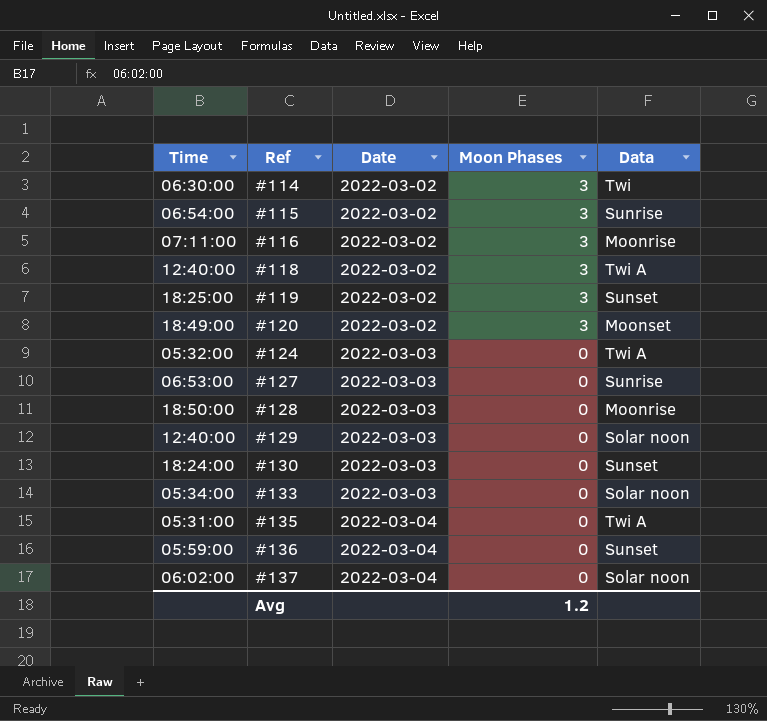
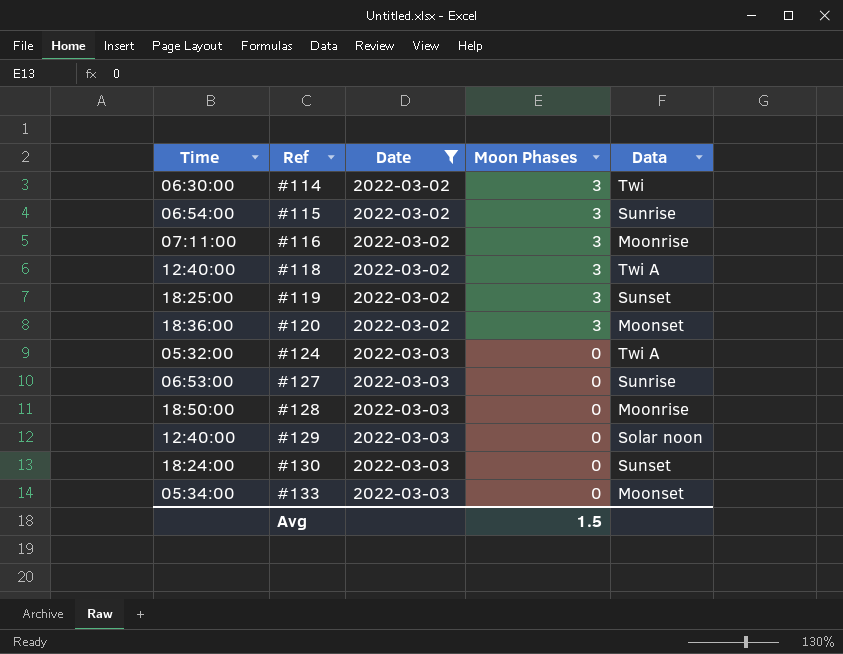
filter: none -> Date != 2022-03-04
#120 | Time: 18:49:00 -> 18:36:00
#133 | Data: Solar noon -> Moonset
Avg | Moon Phases: 1.2 -> 1.5

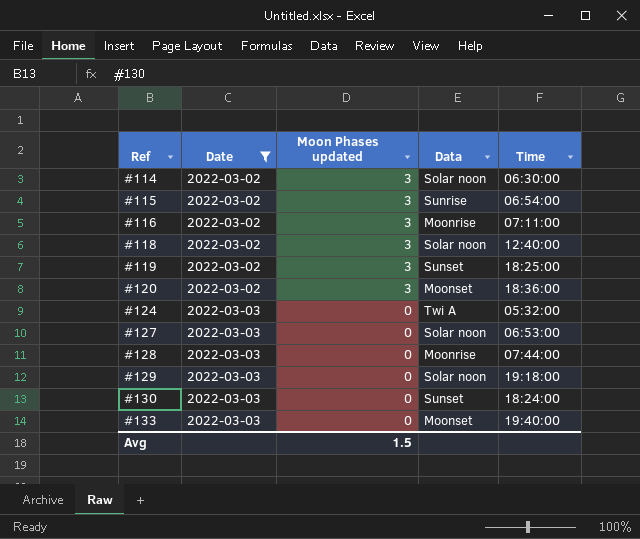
column name: Moon Phases -> Moon Phases updated
column Time | position: 1 -> 5
#114 | Data: Twi -> Solar noon
#118 | Data: Twi A -> Solar noon
#127 | Data: Sunrise -> Solar noon
#128 | Time: 18:50:00 -> 07:44:00
#129 | Time: 12:40:00 -> 19:18:00
#133 | Time: 05:34:00 -> 19:40:00

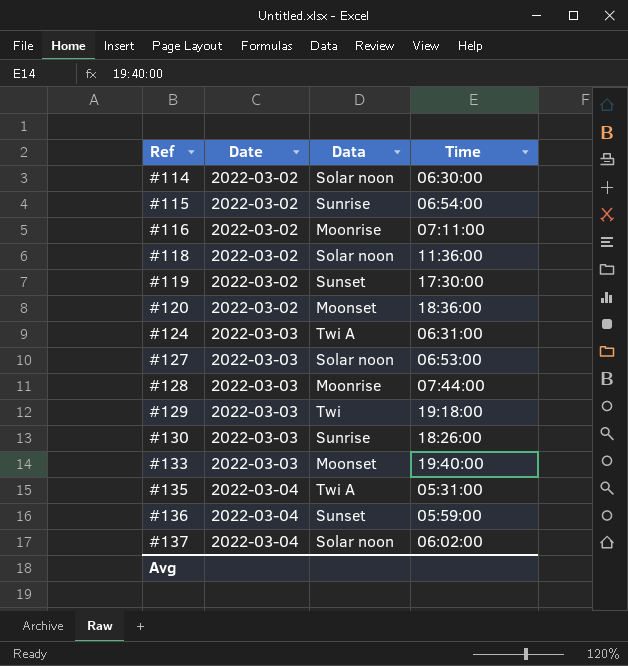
filter: Date != 2022-03-04 -> none
column Moon Phases updated | position: 3 -> none
#118 | Time: 12:40:00 -> 11:36:00
#119 | Time: 18:25:00 -> 17:30:00
#124 | Time: 05:32:00 -> 06:31:00
#129 | Data: Solar noon -> Twi
#130 | Data: Sunset -> Sunrise
#130 | Time: 18:24:00 -> 18:26:00

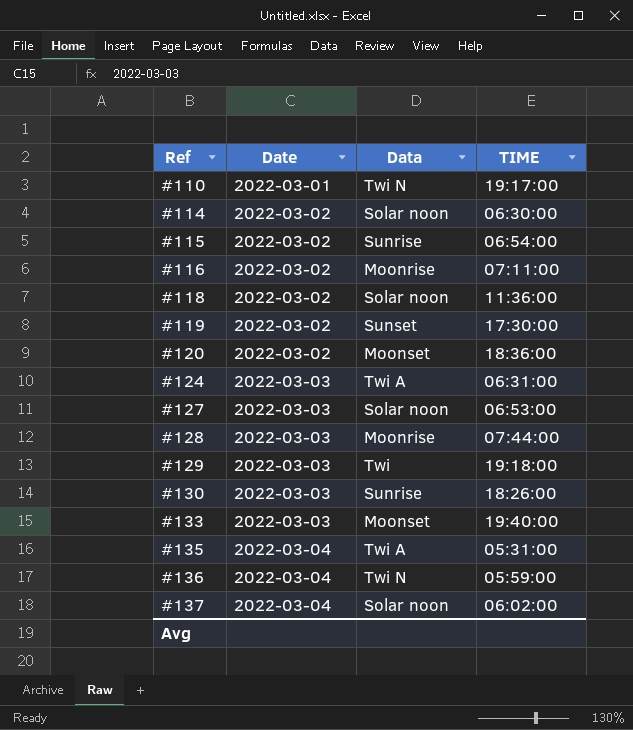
column name: Time -> TIME
row #110: none -> 2022-03-01 | Twi N | 19:17:00
#136 | Data: Sunset -> Twi N

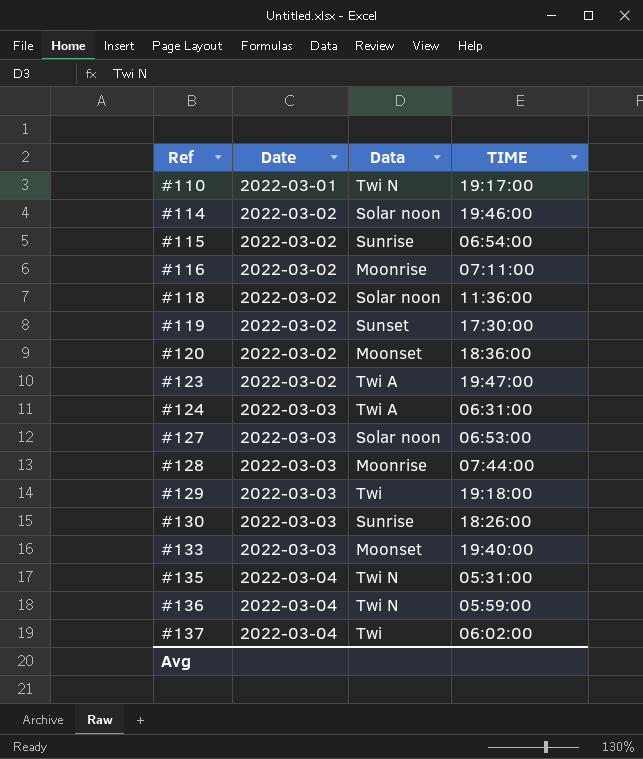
#114 | TIME: 06:30:00 -> 19:46:00
row #123: none -> 2022-03-02 | Twi A | 19:47:00
#135 | Data: Twi A -> Twi N
#137 | Data: Solar noon -> Twi

